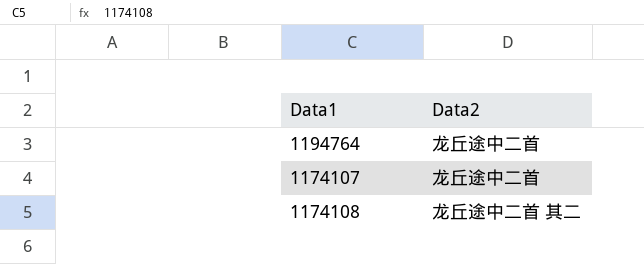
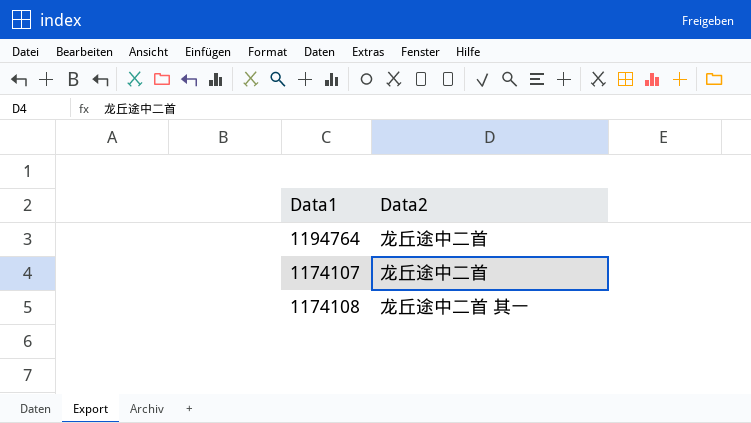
1174108 | Data2: 龙丘途中二首 其二 -> 龙丘途中二首 其一

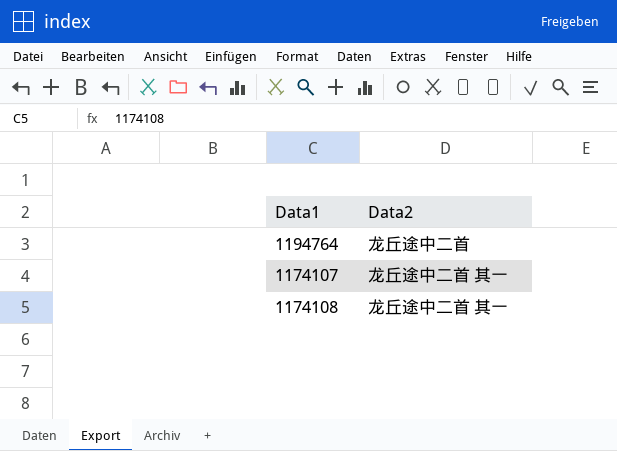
1174107 | Data2: 龙丘途中二首 -> 龙丘途中二首 其一

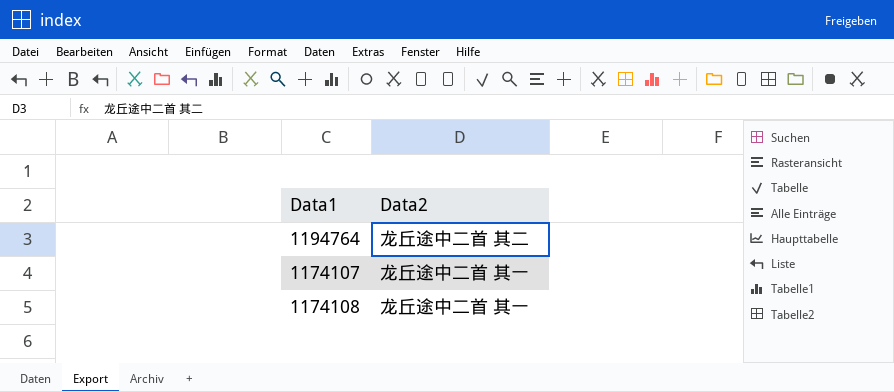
1194764 | Data2: 龙丘途中二首 -> 龙丘途中二首 其二

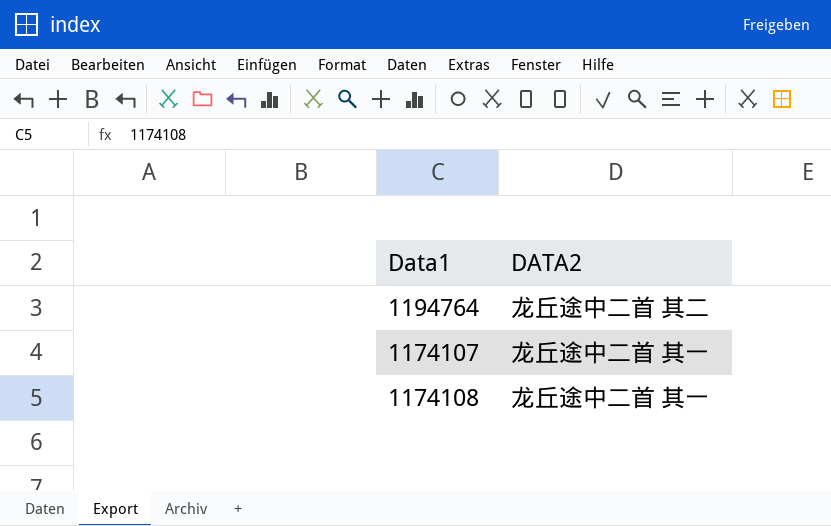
column name: Data2 -> DATA2

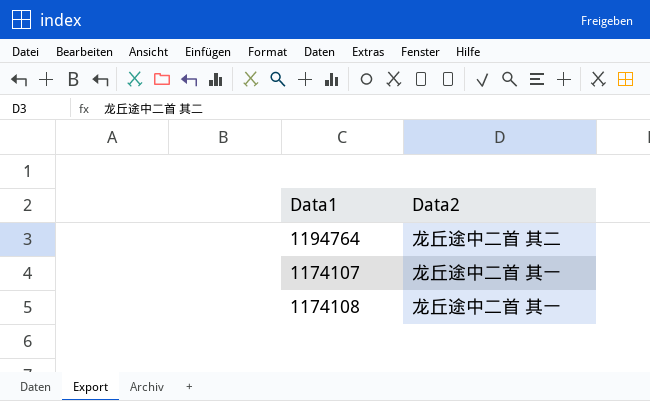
column name: DATA2 -> Data2

